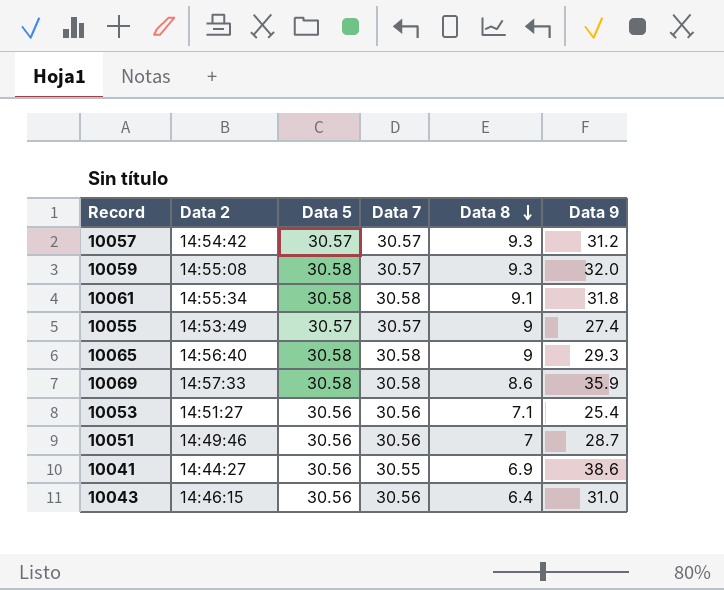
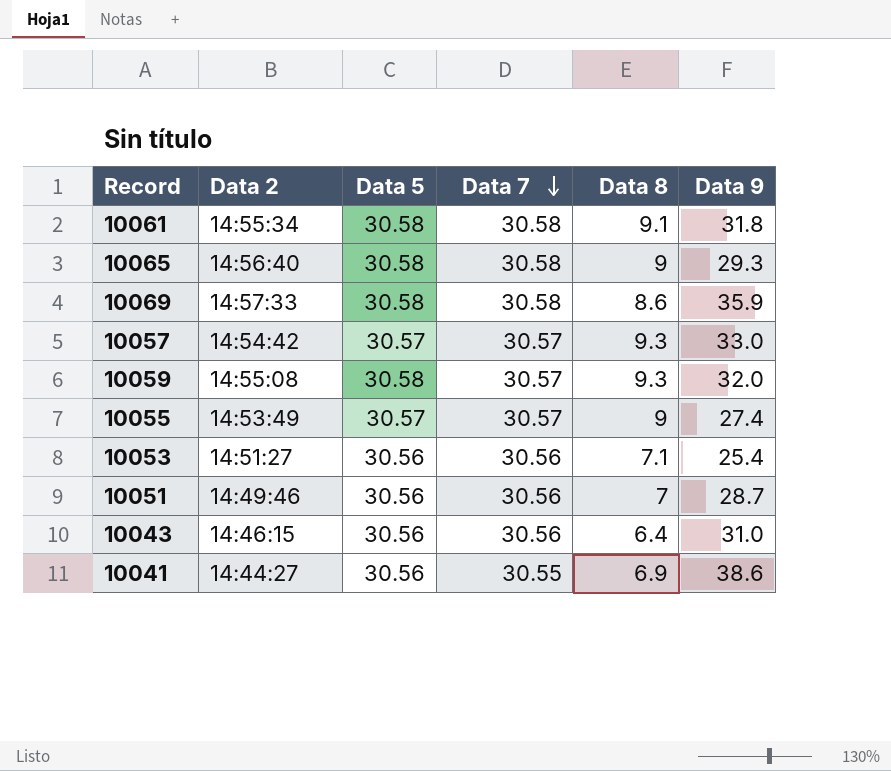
row order: Data 8 descending -> Data 7 descending
10057 | Data 9: 31.2 -> 33.0

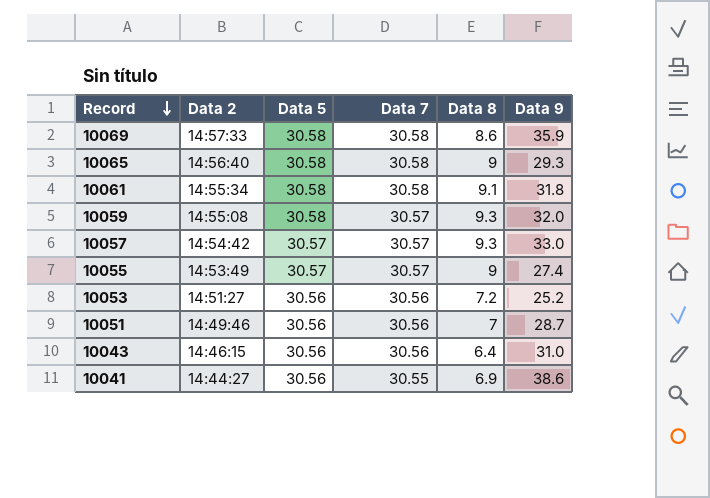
row order: Data 7 descending -> Record descending
10053 | Data 8: 7.1 -> 7.2
10053 | Data 9: 25.4 -> 25.2

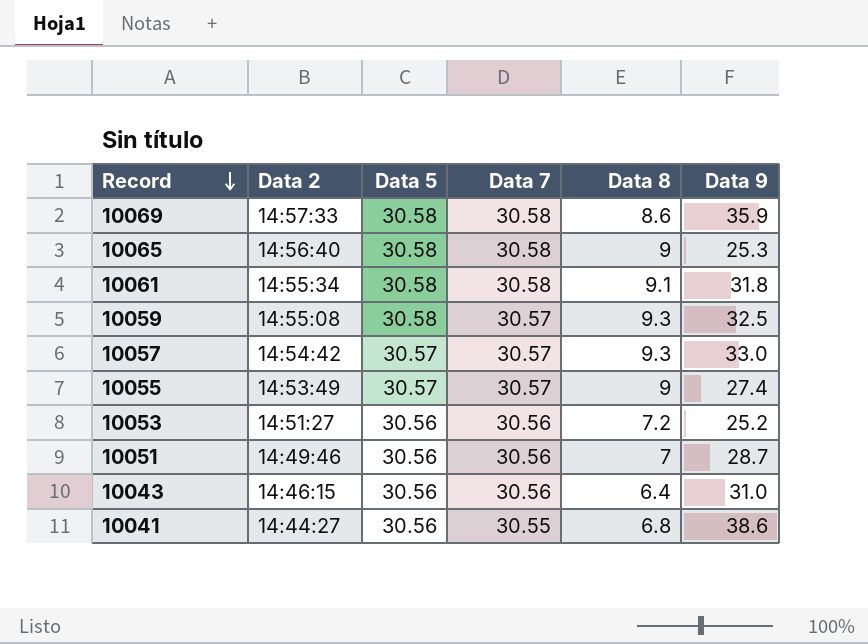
10065 | Data 9: 29.3 -> 25.3
10059 | Data 9: 32.0 -> 32.5
10041 | Data 8: 6.9 -> 6.8

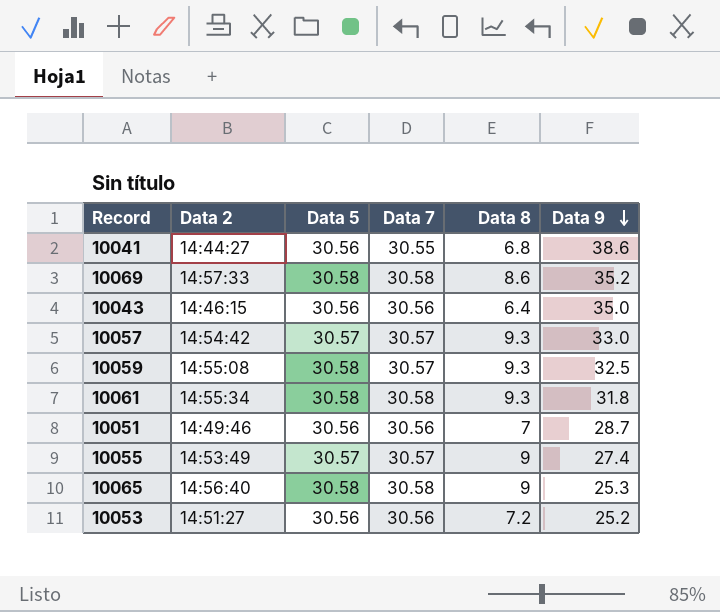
row order: Record descending -> Data 9 descending
10069 | Data 9: 35.9 -> 35.2
10043 | Data 9: 31.0 -> 35.0
10061 | Data 8: 9.1 -> 9.3

